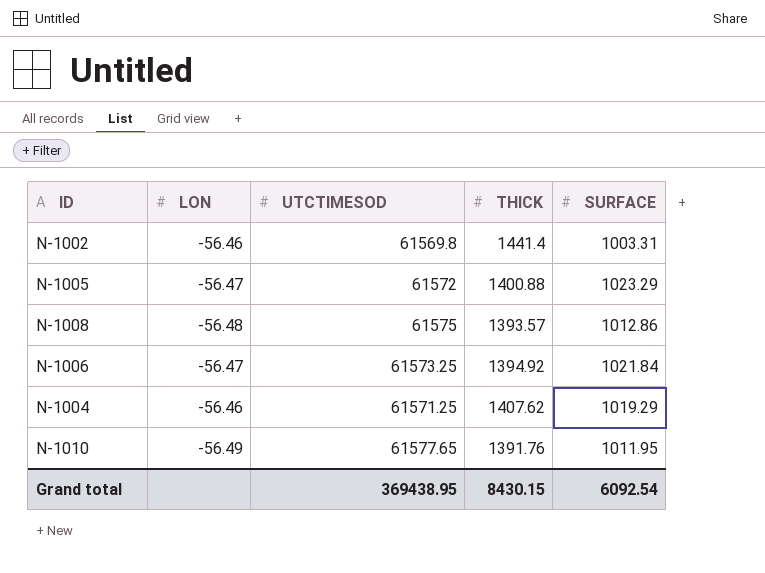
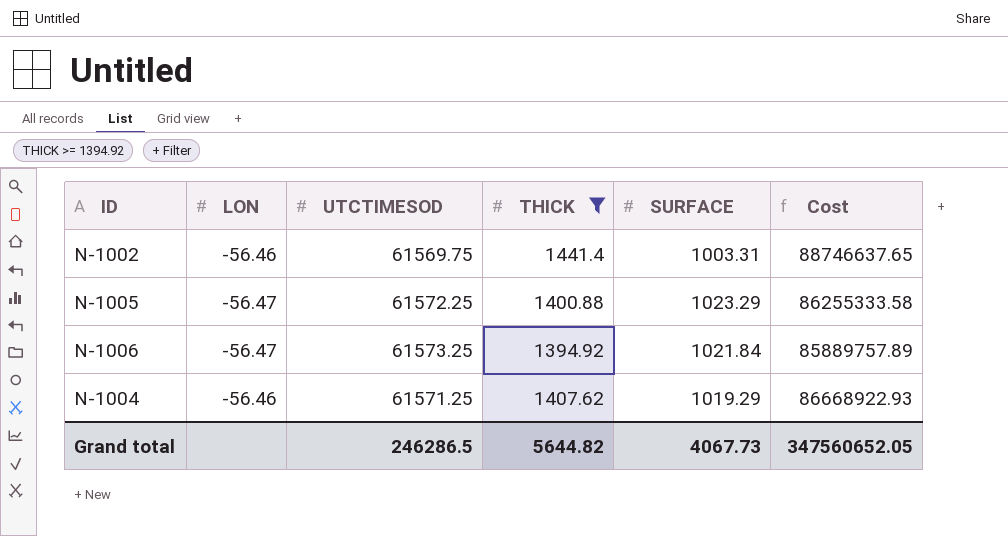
filter: none -> THICK >= 1394.92
column Cost | formula: none -> [UTCTIMESOD] * [THICK]
N-1002 | UTCTIMESOD: 61569.8 -> 61569.75
N-1005 | UTCTIMESOD: 61572 -> 61572.25
Grand total | UTCTIMESOD: 369438.95 -> 246286.5
Grand total | THICK: 8430.15 -> 5644.82
Grand total | SURFACE: 6092.54 -> 4067.73

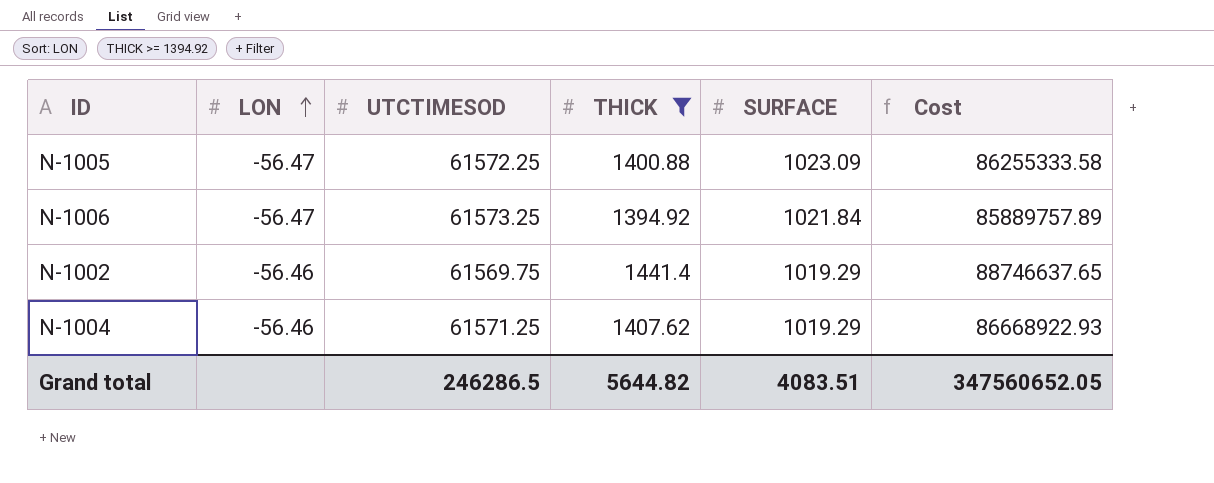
row order: none -> LON ascending
N-1005 | SURFACE: 1023.29 -> 1023.09
N-1002 | SURFACE: 1003.31 -> 1019.29
Grand total | SURFACE: 4067.73 -> 4083.51

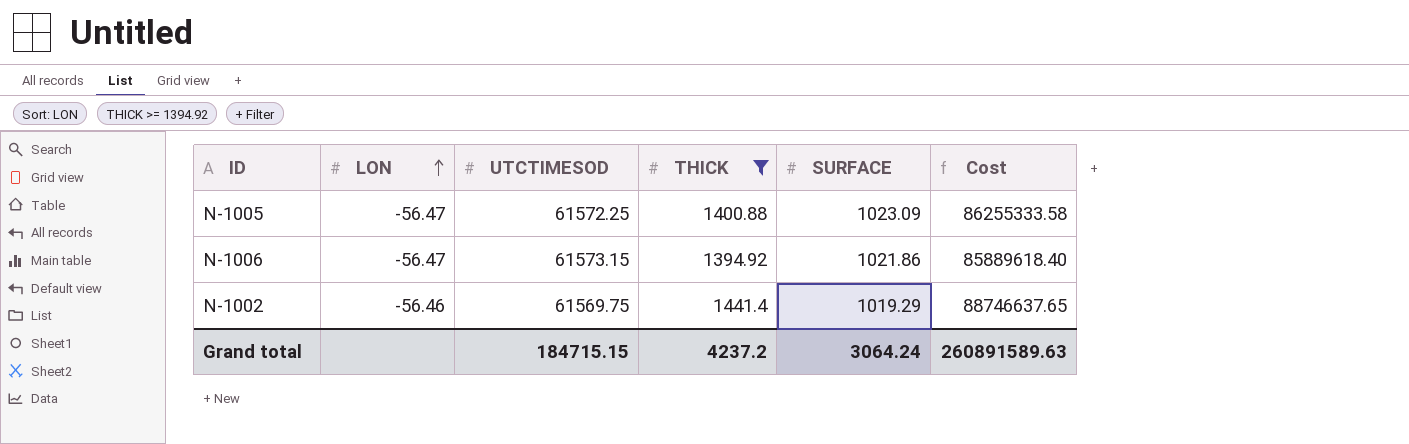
row N-1004: -56.46 | 61571.25 | 1407.62 | 1019.29 | 86668922.93 -> none
N-1006 | UTCTIMESOD: 61573.25 -> 61573.15
N-1006 | SURFACE: 1021.84 -> 1021.86
N-1006 | Cost: 85889757.89 -> 85889618.40
Grand total | UTCTIMESOD: 246286.5 -> 184715.15
Grand total | THICK: 5644.82 -> 4237.2
Grand total | SURFACE: 4083.51 -> 3064.24
Grand total | Cost: 347560652.05 -> 260891589.63

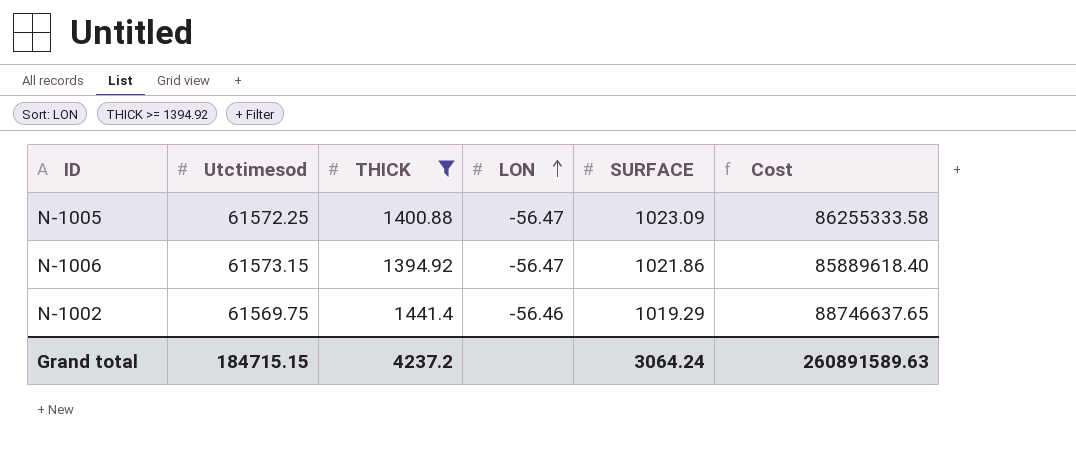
column name: UTCTIMESOD -> Utctimesod
column LON | position: 2 -> 4

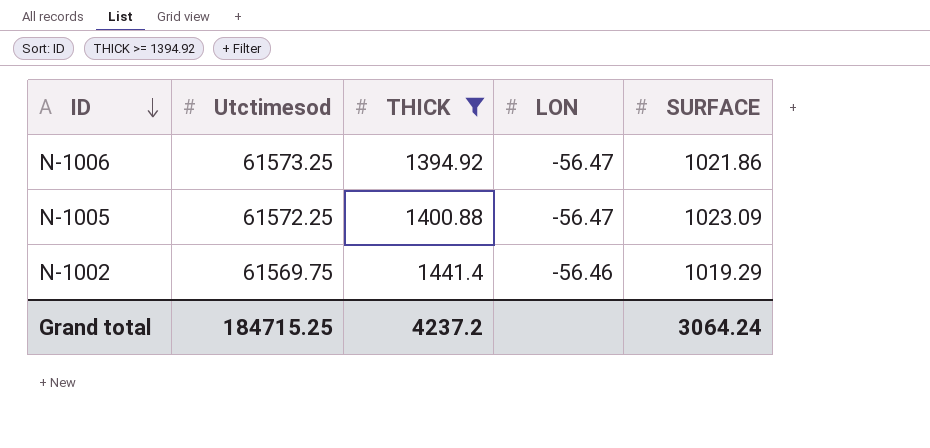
row order: LON ascending -> ID descending
column Cost | formula: [Utctimesod] * [THICK] -> none
N-1006 | Utctimesod: 61573.15 -> 61573.25
Grand total | Utctimesod: 184715.15 -> 184715.25

